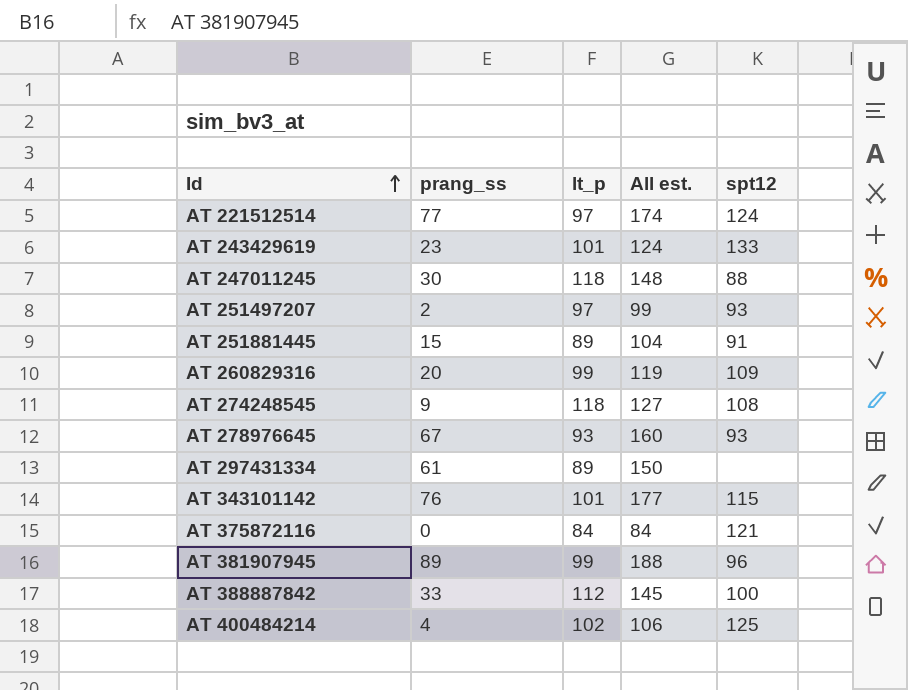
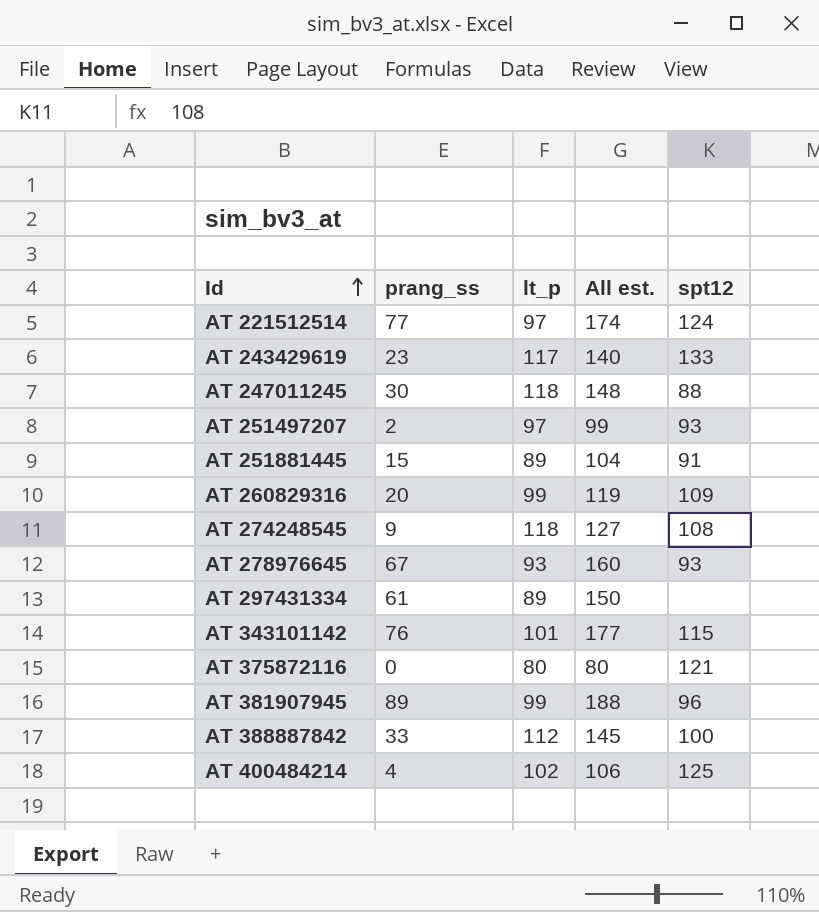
AT 243429619 | lt_p: 101 -> 117
AT 243429619 | All est.: 124 -> 140
AT 375872116 | lt_p: 84 -> 80
AT 375872116 | All est.: 84 -> 80

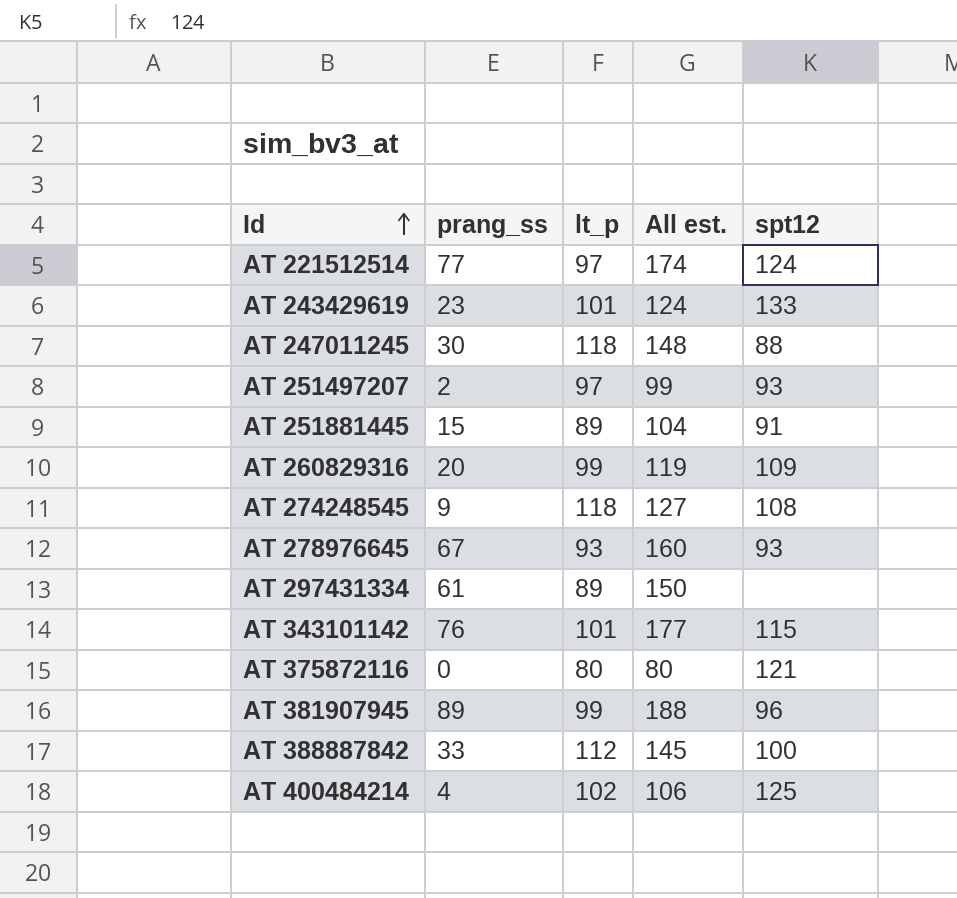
AT 243429619 | lt_p: 117 -> 101
AT 243429619 | All est.: 140 -> 124

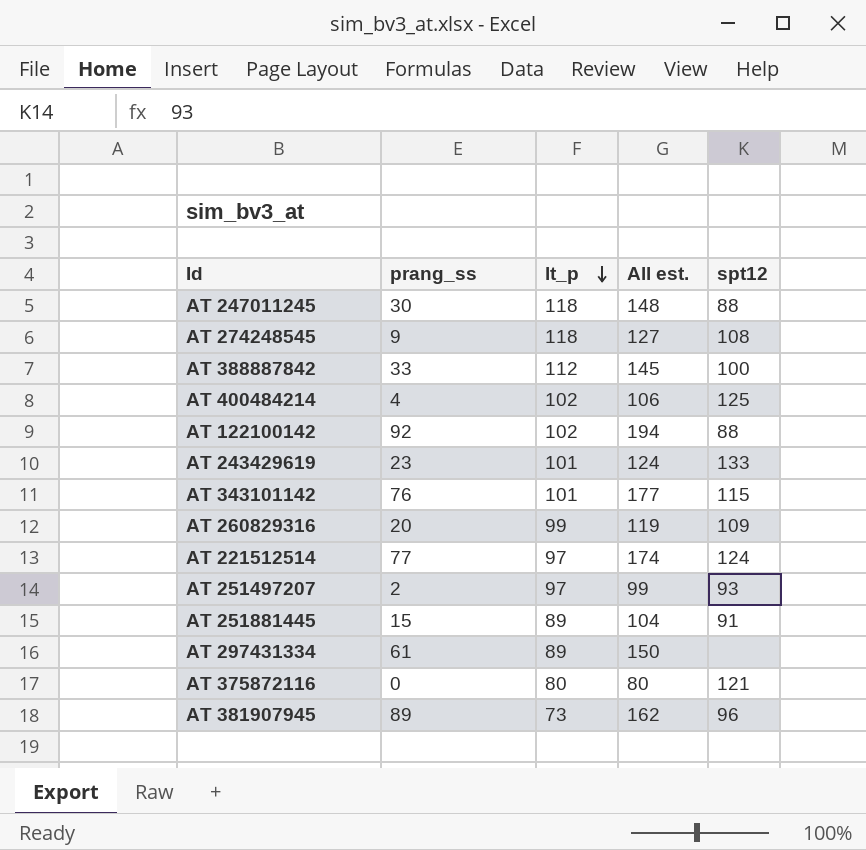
row order: Id ascending -> lt_p descending
row AT 278976645: 67 | 93 | 160 | 93 -> none
row AT 122100142: none -> 92 | 102 | 194 | 88
AT 381907945 | lt_p: 99 -> 73
AT 381907945 | All est.: 188 -> 162

